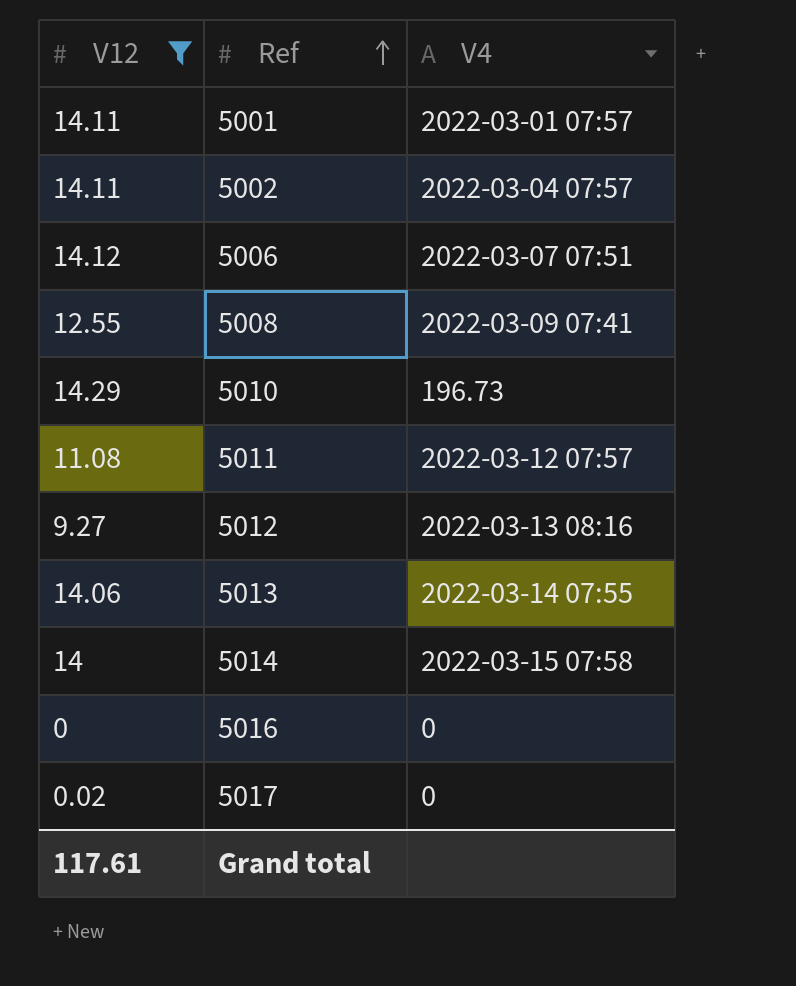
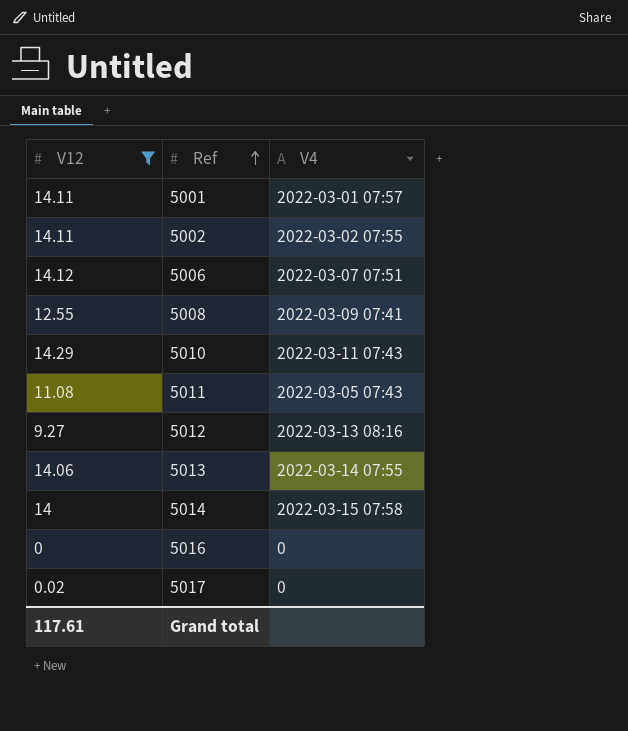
5002 | V4: 2022-03-04 07:57 -> 2022-03-02 07:55
5010 | V4: 196.73 -> 2022-03-11 07:43
5011 | V4: 2022-03-12 07:57 -> 2022-03-05 07:43

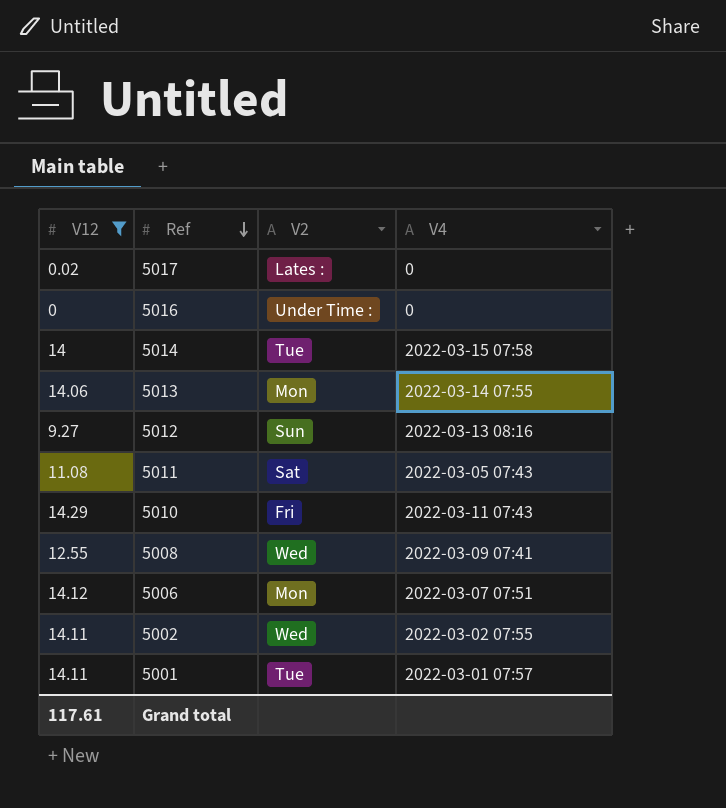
row order: Ref ascending -> Ref descending
column V2 | position: none -> 3

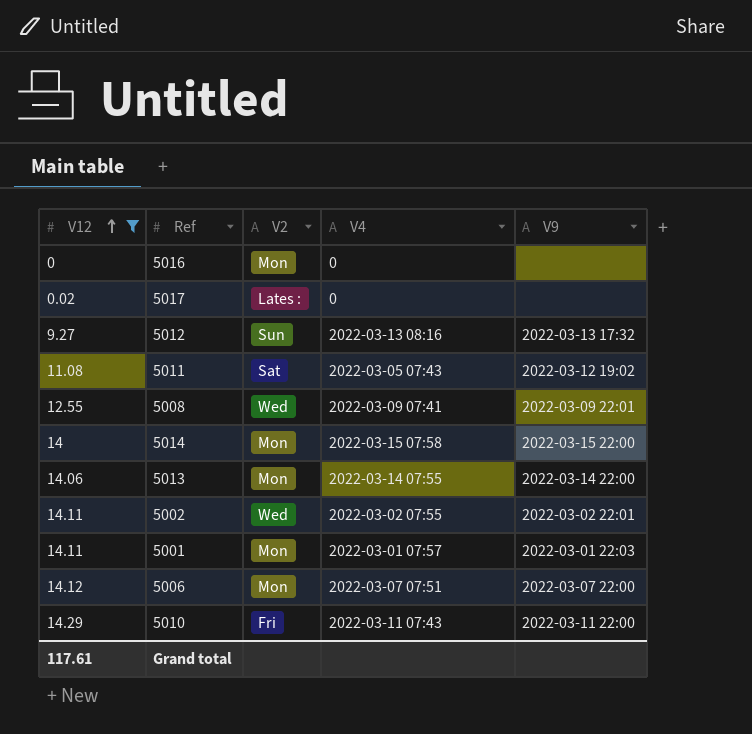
row order: Ref descending -> V12 ascending
column V9 | position: none -> 5
5016 | V2: Under Time : -> Mon
5014 | V2: Tue -> Mon
5001 | V2: Tue -> Mon

